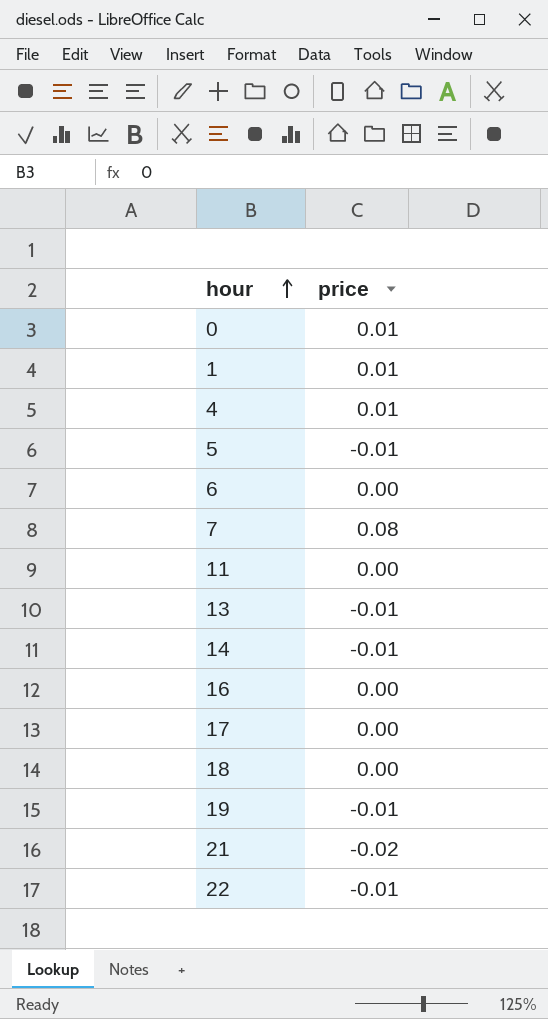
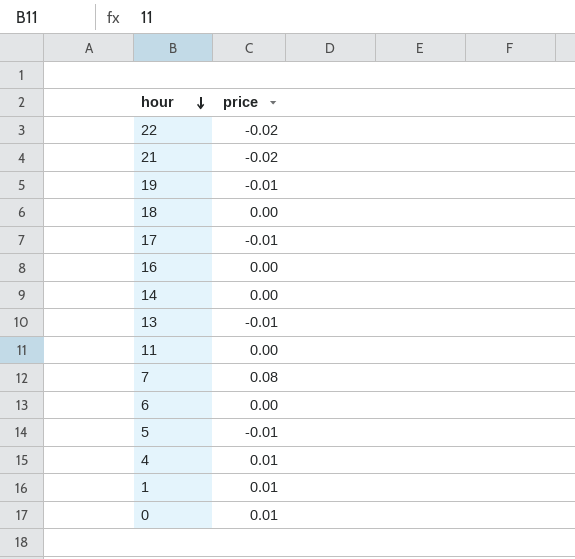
row order: hour ascending -> hour descending
22 | price: -0.01 -> -0.02
17 | price: 0.00 -> -0.01
14 | price: -0.01 -> 0.00

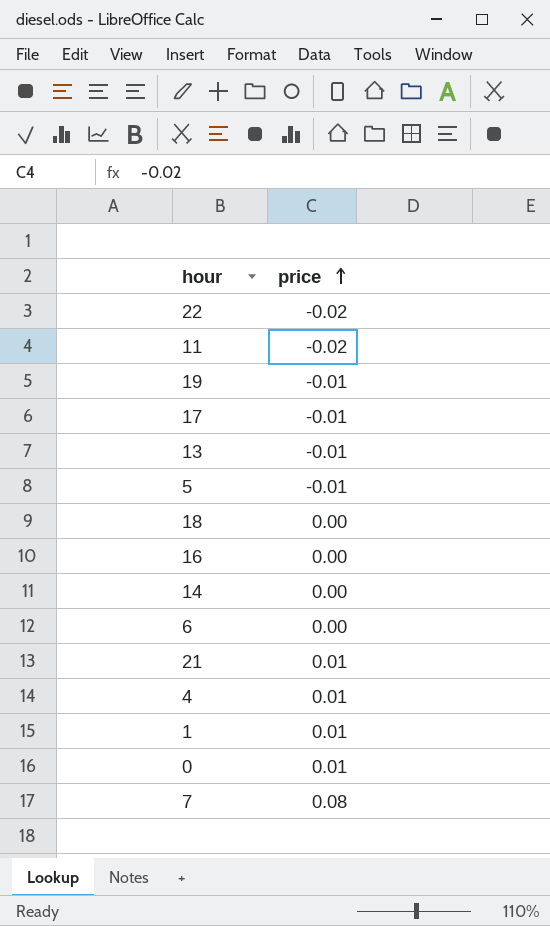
row order: hour descending -> price ascending
11 | price: 0.00 -> -0.02
21 | price: -0.02 -> 0.01

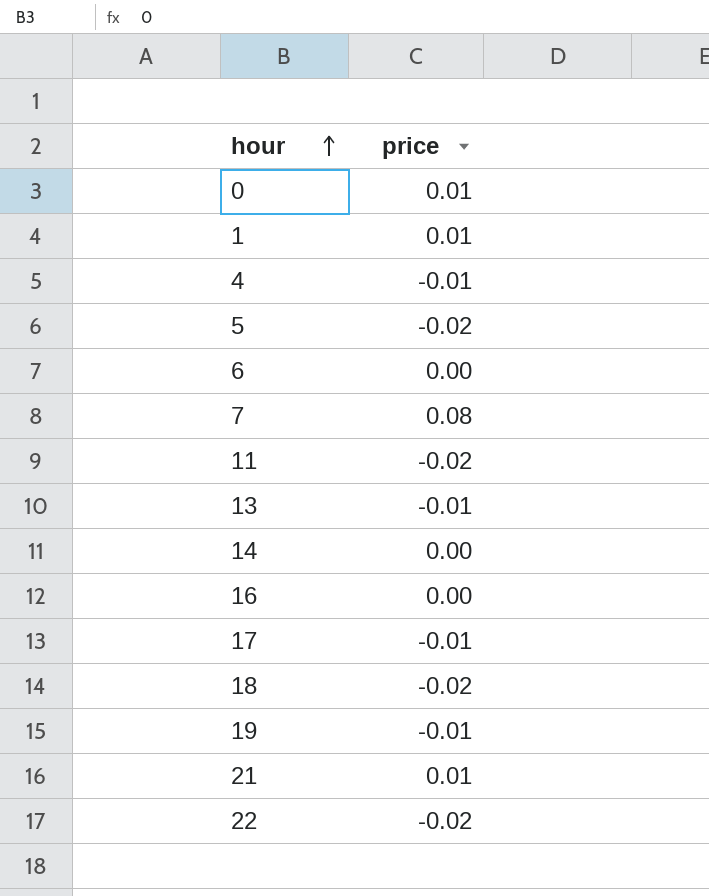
row order: price ascending -> hour ascending
4 | price: 0.01 -> -0.01
5 | price: -0.01 -> -0.02
18 | price: 0.00 -> -0.02

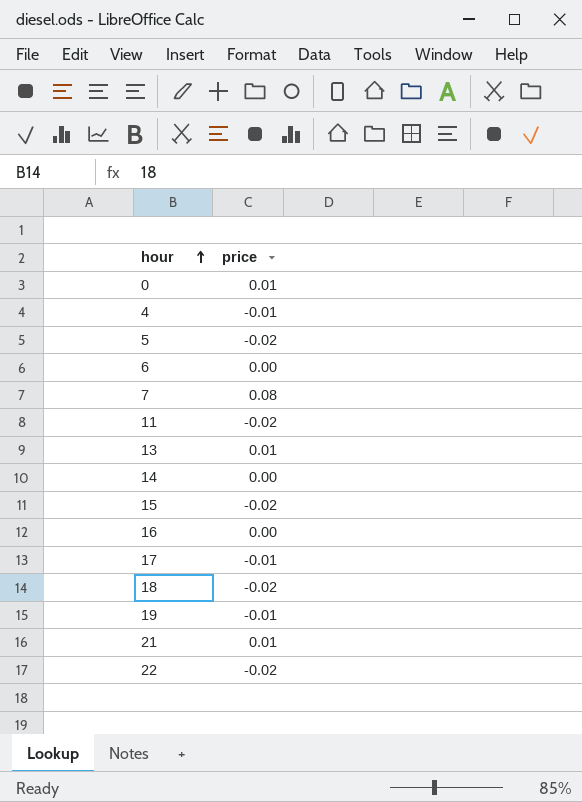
row 1: 0.01 -> none
13 | price: -0.01 -> 0.01
row 15: none -> -0.02

